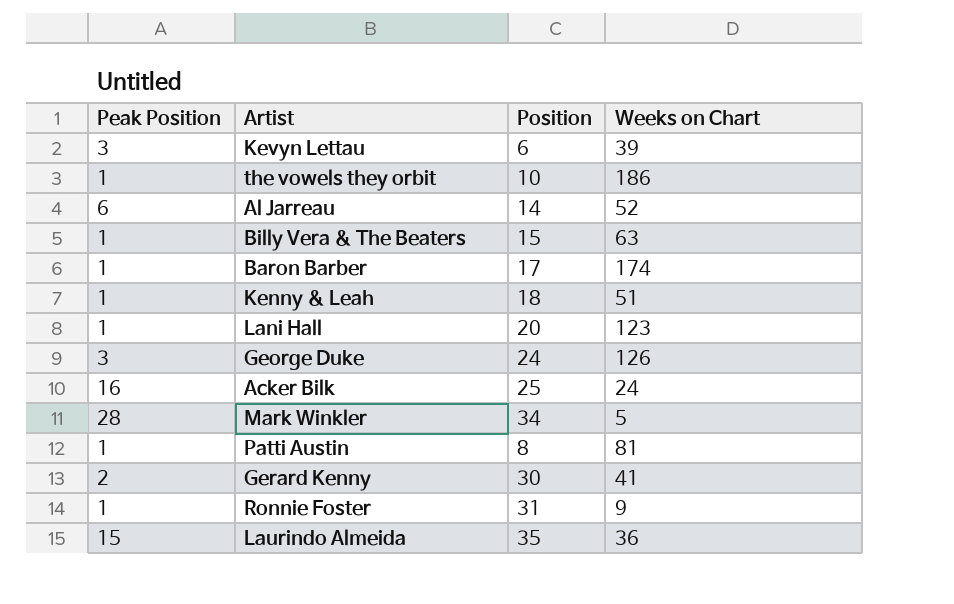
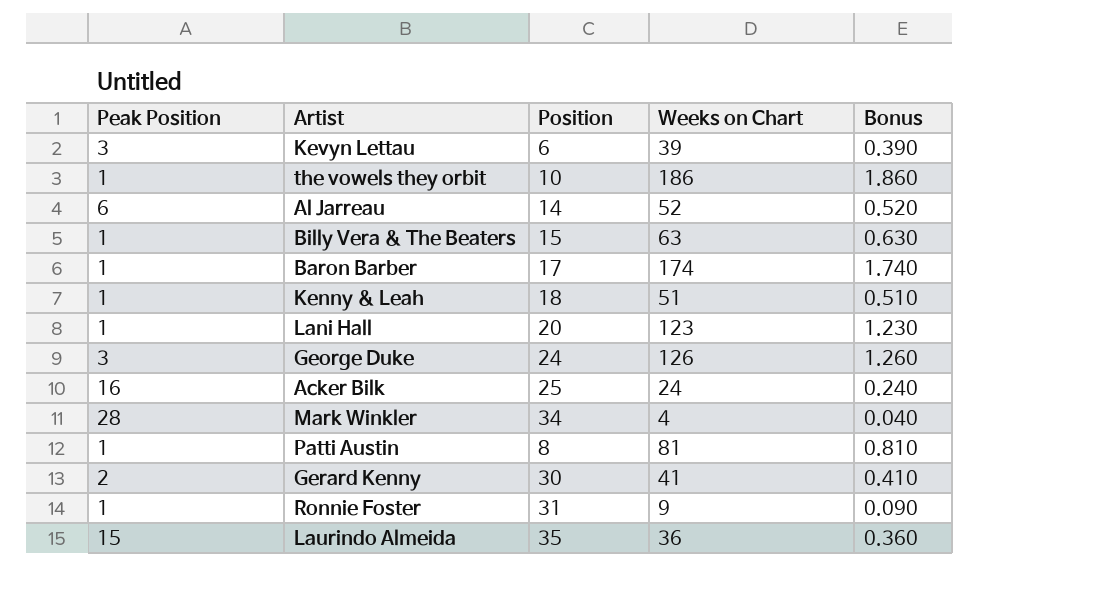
column Bonus | formula: none -> [Weeks on Chart] * 0.01
Mark Winkler | Weeks on Chart: 5 -> 4

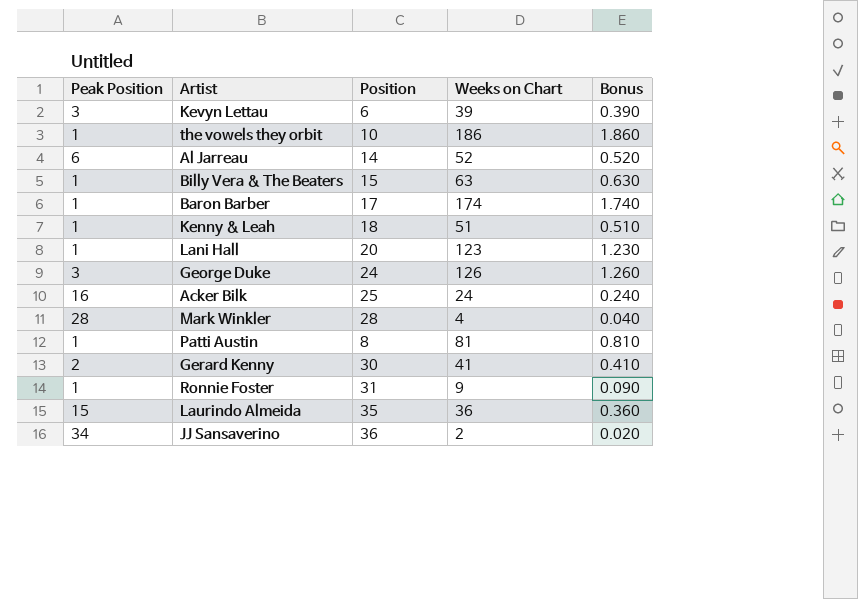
Mark Winkler | Position: 34 -> 28
row JJ Sansaverino: none -> 34 | 36 | 2 | 0.020

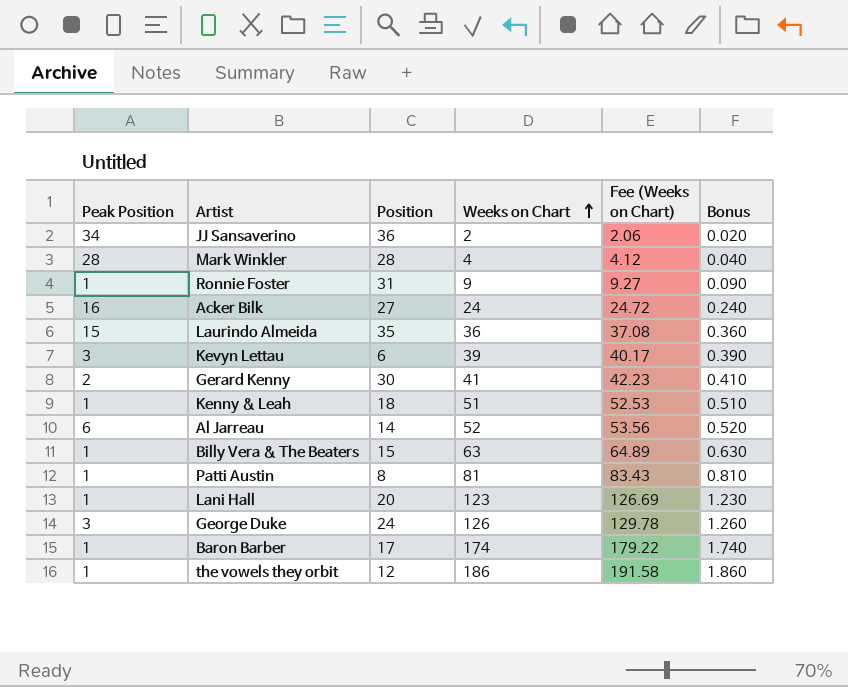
row order: none -> Weeks on Chart ascending
column Fee (Weeks on Chart) | formula: none -> [Weeks on Chart] * 1.03
Acker Bilk | Position: 25 -> 27
the vowels they orbit | Position: 10 -> 12

